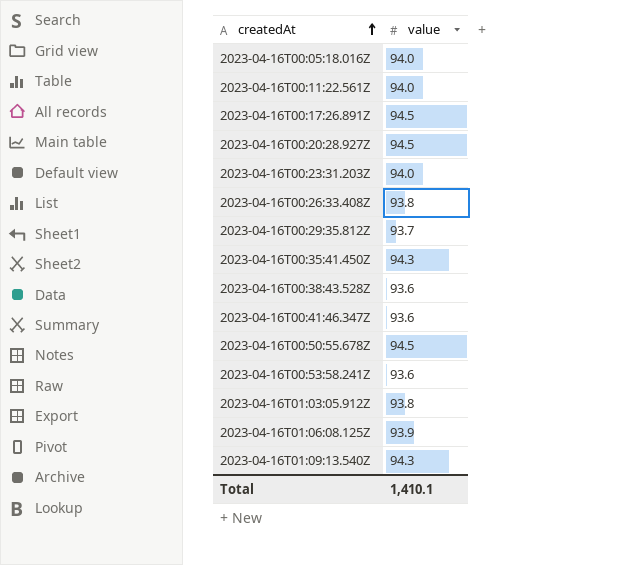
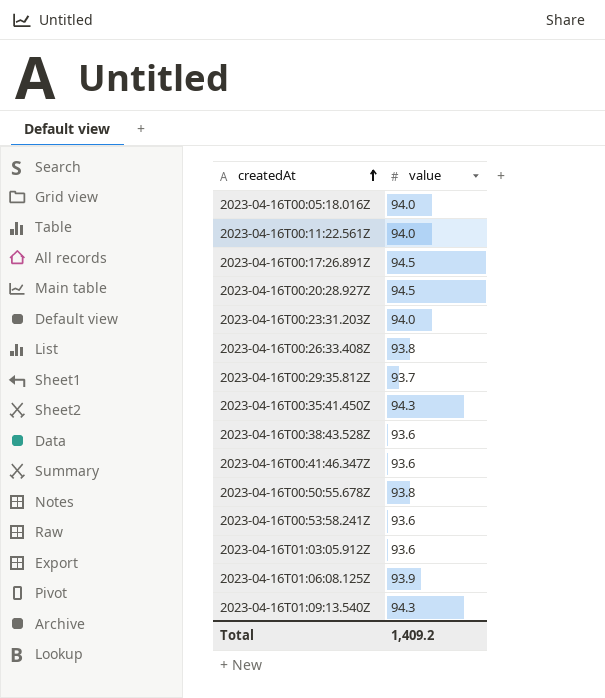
2023-04-16T00:50:55.678Z | value: 94.5 -> 93.8
2023-04-16T01:03:05.912Z | value: 93.8 -> 93.6
Total | value: 1,410.1 -> 1,409.2

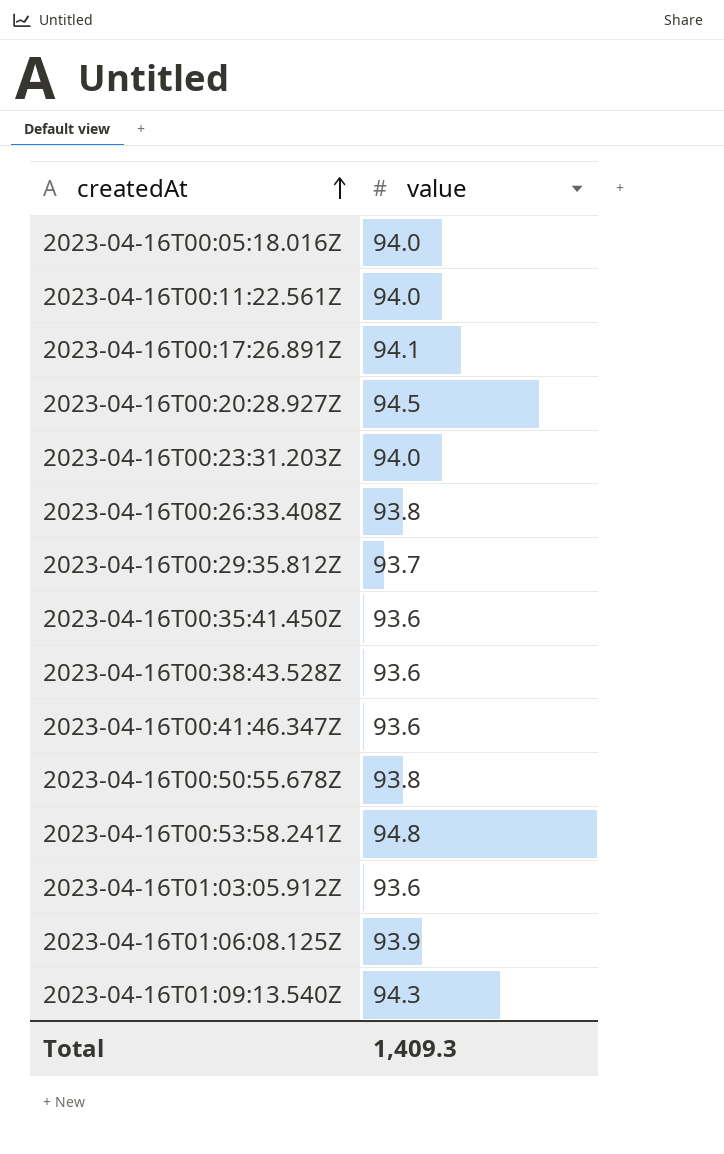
2023-04-16T00:17:26.891Z | value: 94.5 -> 94.1
2023-04-16T00:35:41.450Z | value: 94.3 -> 93.6
2023-04-16T00:53:58.241Z | value: 93.6 -> 94.8
Total | value: 1,409.2 -> 1,409.3

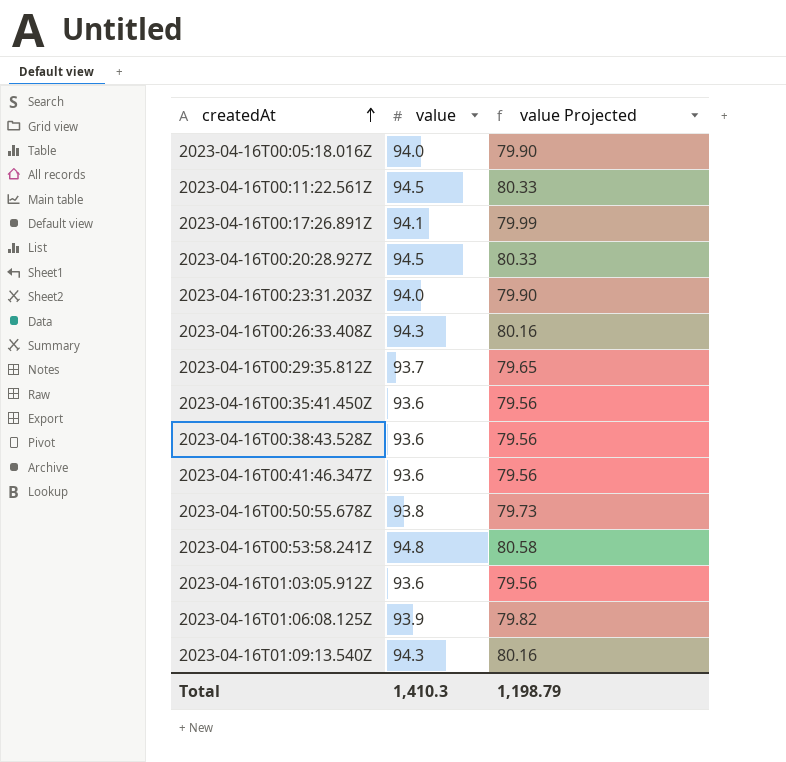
column value Projected | formula: none -> [value] * 0.85
2023-04-16T00:11:22.561Z | value: 94.0 -> 94.5
2023-04-16T00:26:33.408Z | value: 93.8 -> 94.3
Total | value: 1,409.3 -> 1,410.3

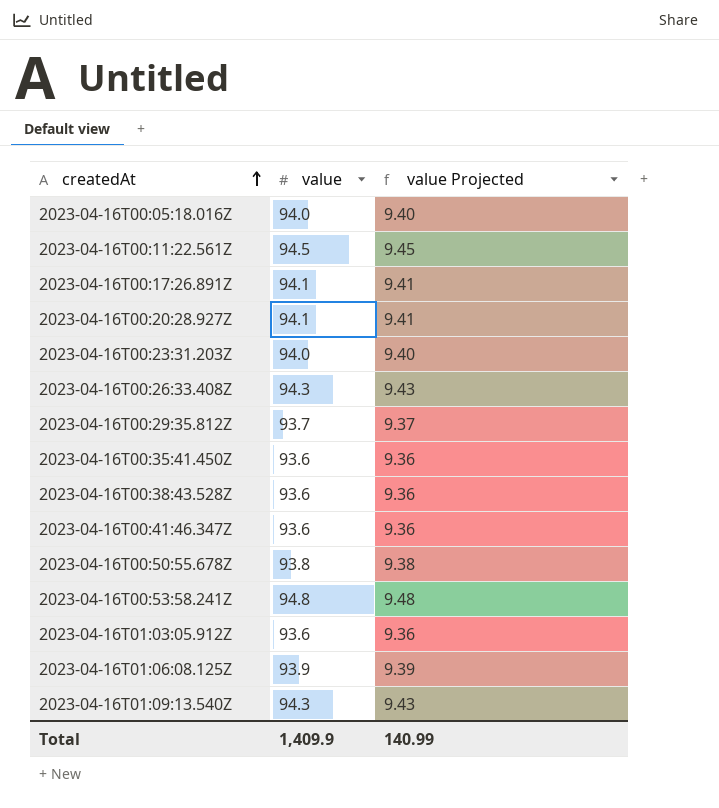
column value Projected | formula: [value] * 0.85 -> [value] * 0.1
2023-04-16T00:20:28.927Z | value: 94.5 -> 94.1
Total | value: 1,410.3 -> 1,409.9
Total | value Projected: 1,198.79 -> 140.99

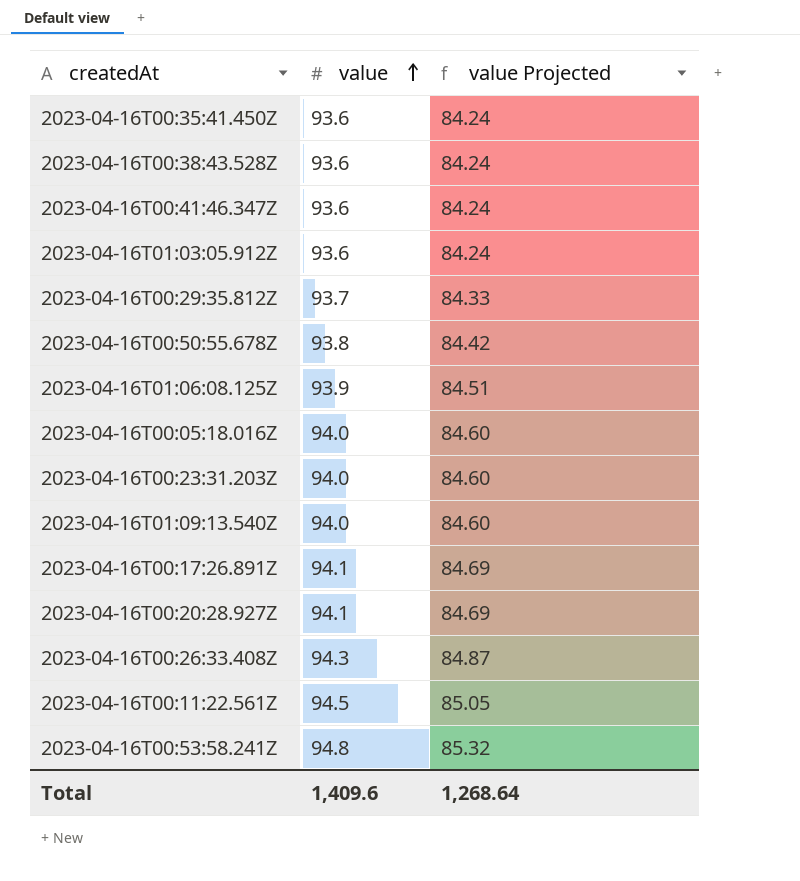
row order: createdAt ascending -> value ascending
column value Projected | formula: [value] * 0.1 -> [value] * 0.9
2023-04-16T01:09:13.540Z | value: 94.3 -> 94.0
Total | value: 1,409.9 -> 1,409.6
Total | value Projected: 140.99 -> 1,268.64

